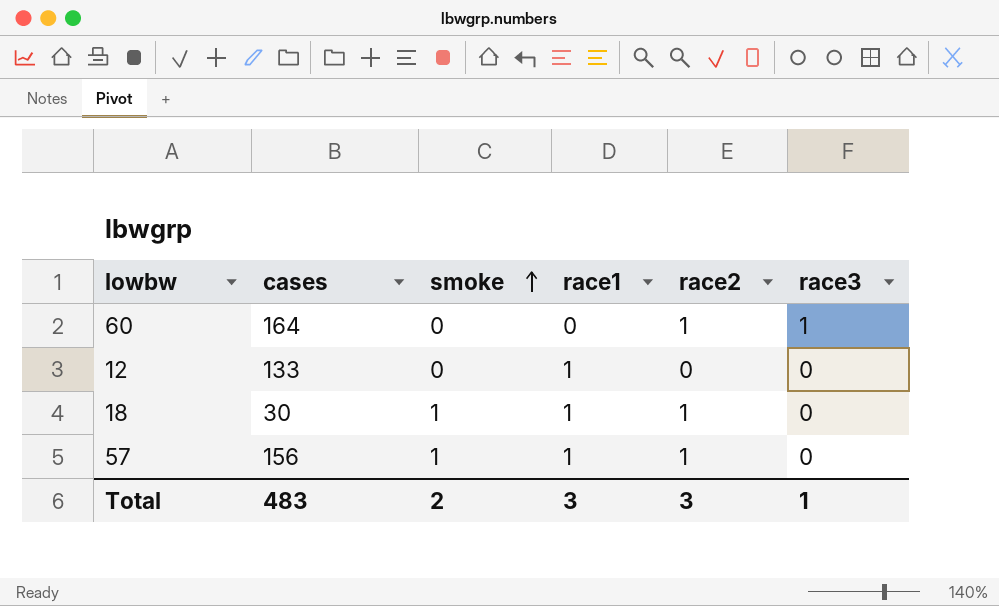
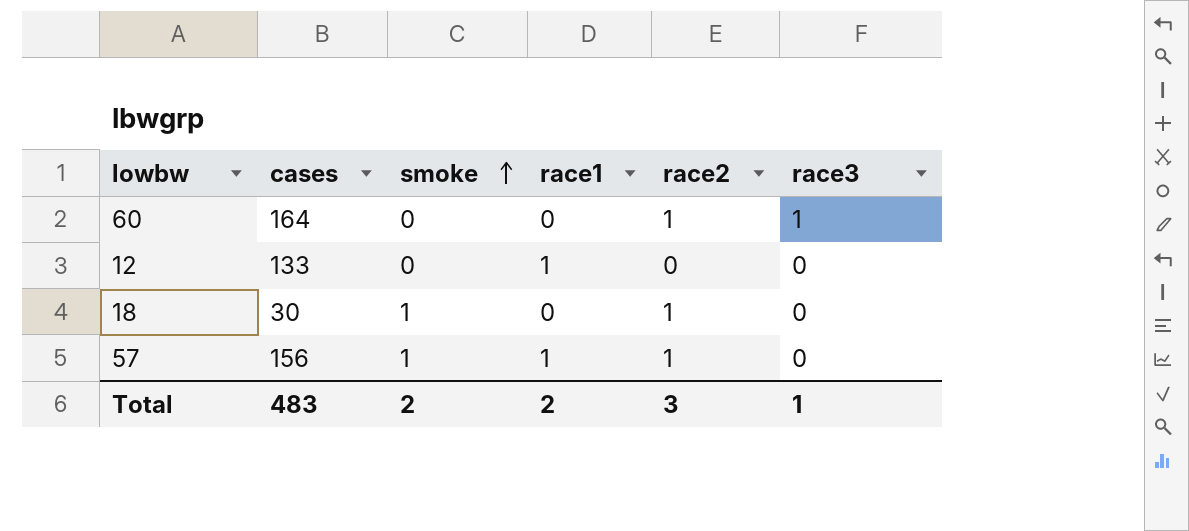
18 | race1: 1 -> 0
Total | race1: 3 -> 2

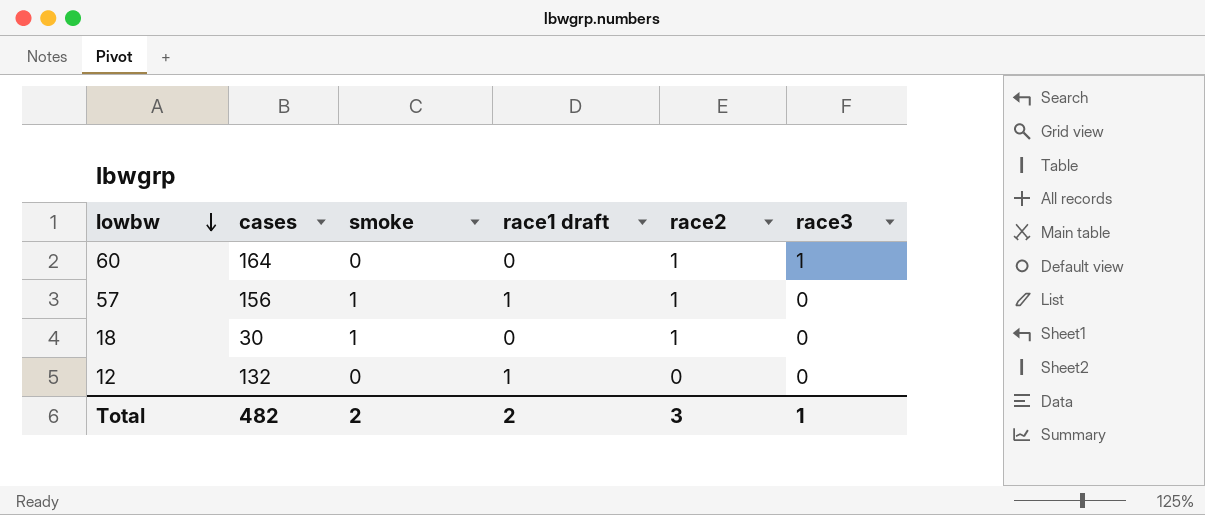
row order: smoke ascending -> lowbw descending
column name: race1 -> race1 draft
12 | cases: 133 -> 132
Total | cases: 483 -> 482

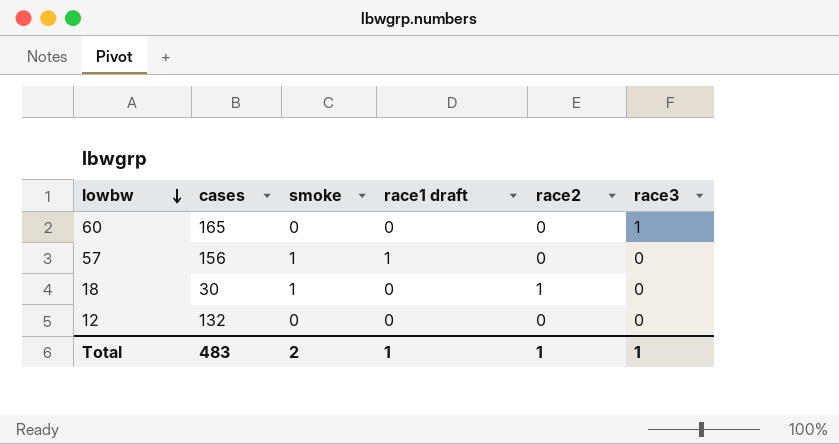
60 | cases: 164 -> 165
60 | race2: 1 -> 0
57 | race2: 1 -> 0
12 | race1 draft: 1 -> 0
Total | cases: 482 -> 483
Total | race1 draft: 2 -> 1
Total | race2: 3 -> 1

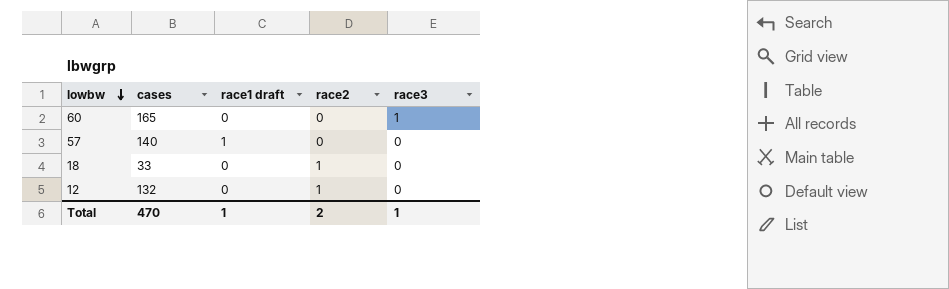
column smoke | position: 3 -> none
57 | cases: 156 -> 140
18 | cases: 30 -> 33
12 | race2: 0 -> 1
Total | cases: 483 -> 470
Total | race2: 1 -> 2

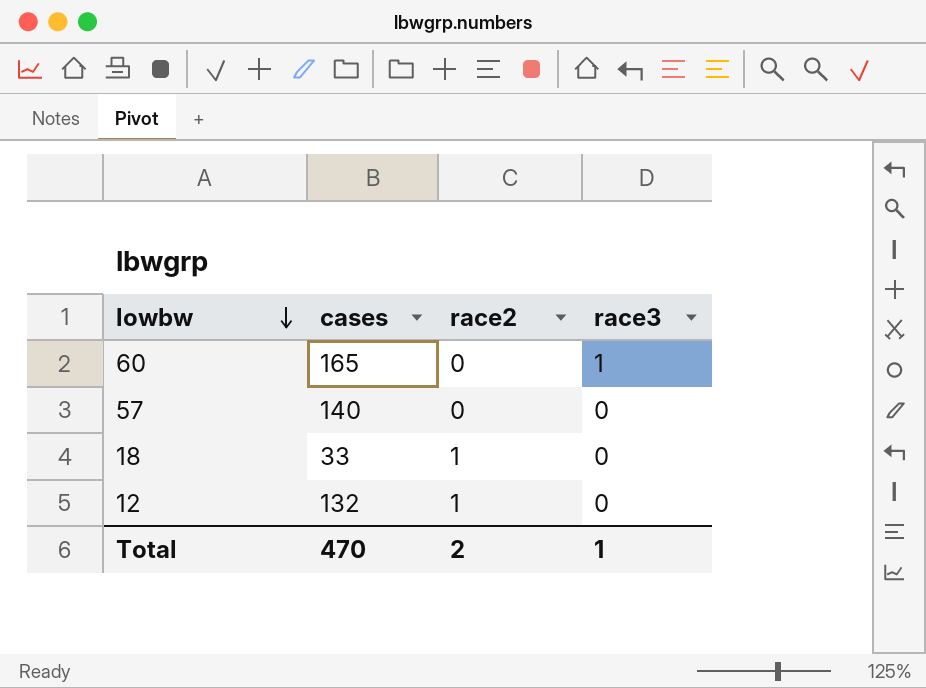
column race1 draft | position: 3 -> none

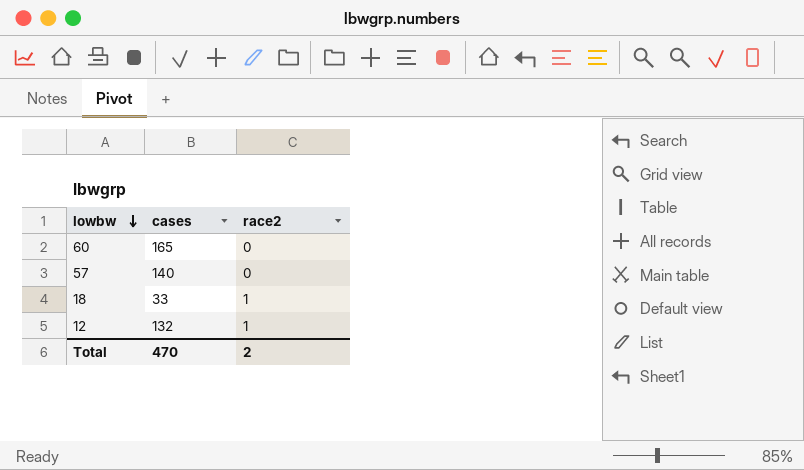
column race3 | position: 4 -> none

